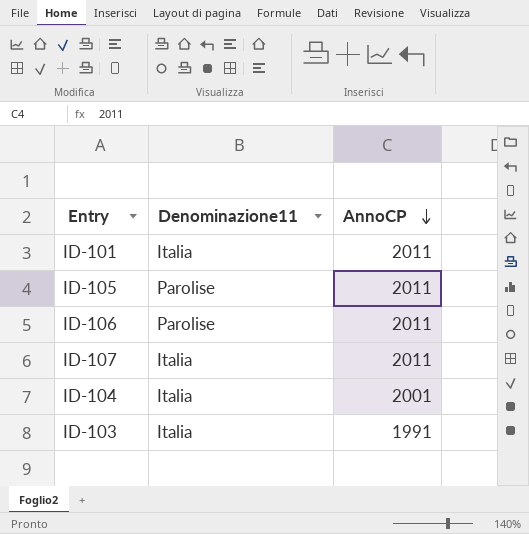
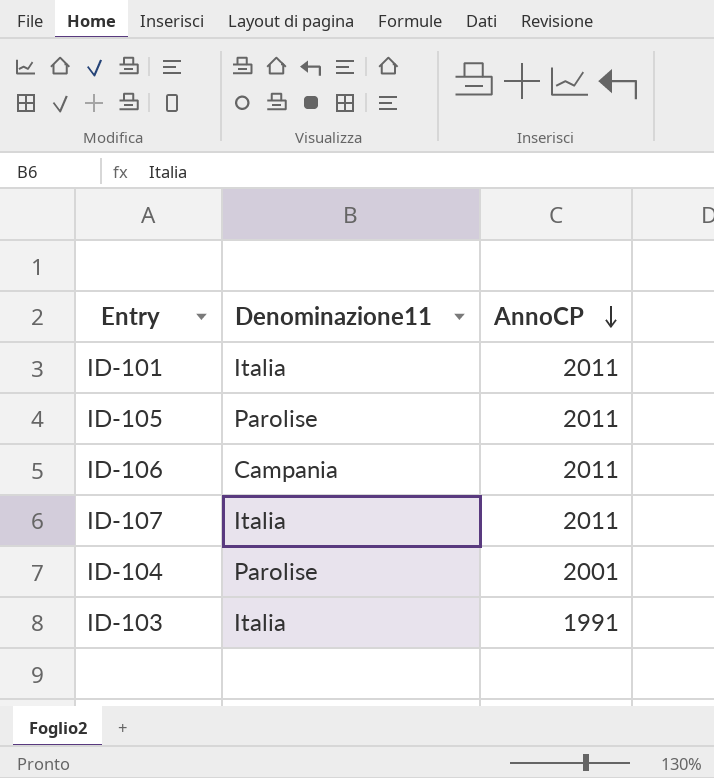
ID-106 | Denominazione11: Parolise -> Campania
ID-104 | Denominazione11: Italia -> Parolise

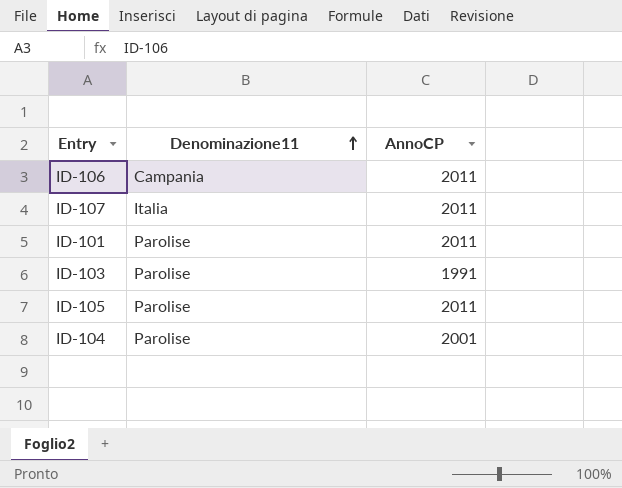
row order: AnnoCP descending -> Denominazione11 ascending
ID-101 | Denominazione11: Italia -> Parolise
ID-103 | Denominazione11: Italia -> Parolise

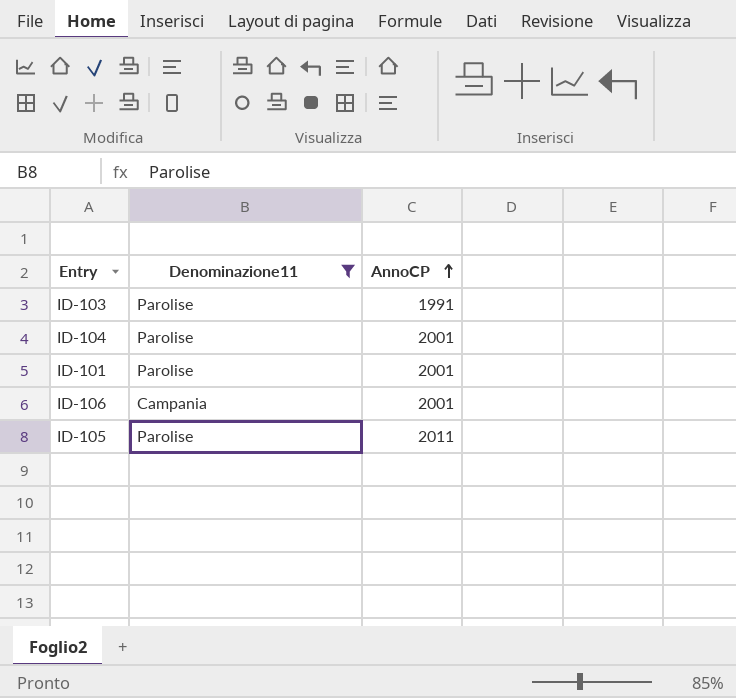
filter: none -> Denominazione11 != Italia
row order: Denominazione11 ascending -> AnnoCP ascending
ID-101 | AnnoCP: 2011 -> 2001
ID-106 | AnnoCP: 2011 -> 2001

